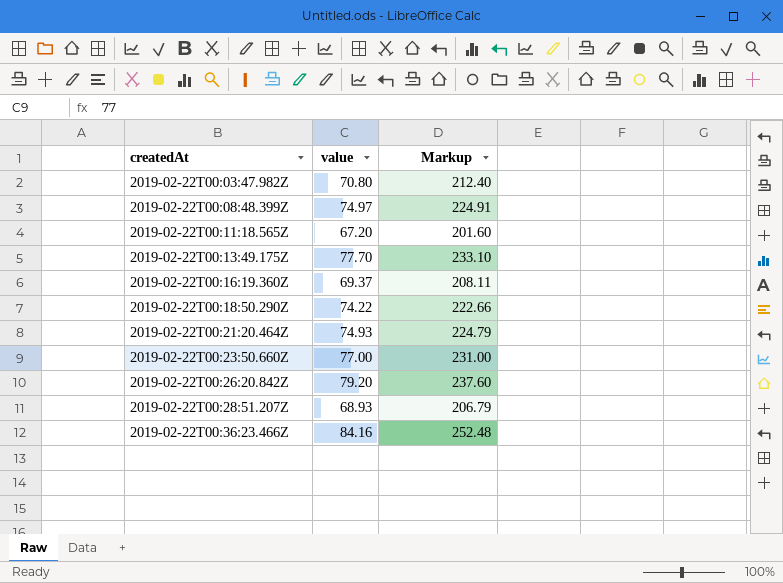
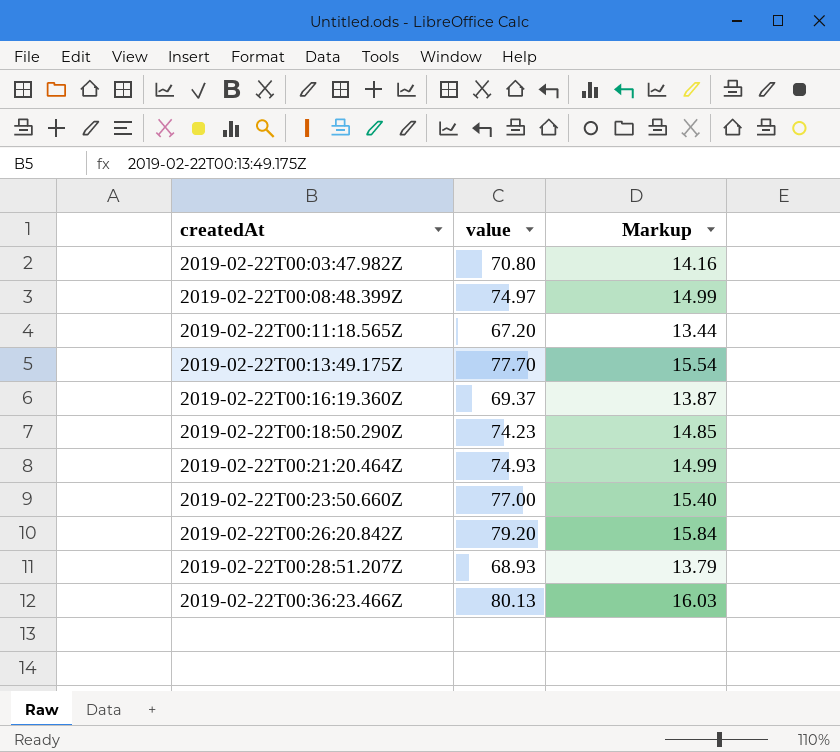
column Markup | formula: [value] * 3 -> [value] * 0.2
2019-02-22T00:18:50.290Z | value: 74.22 -> 74.23
2019-02-22T00:36:23.466Z | value: 84.16 -> 80.13

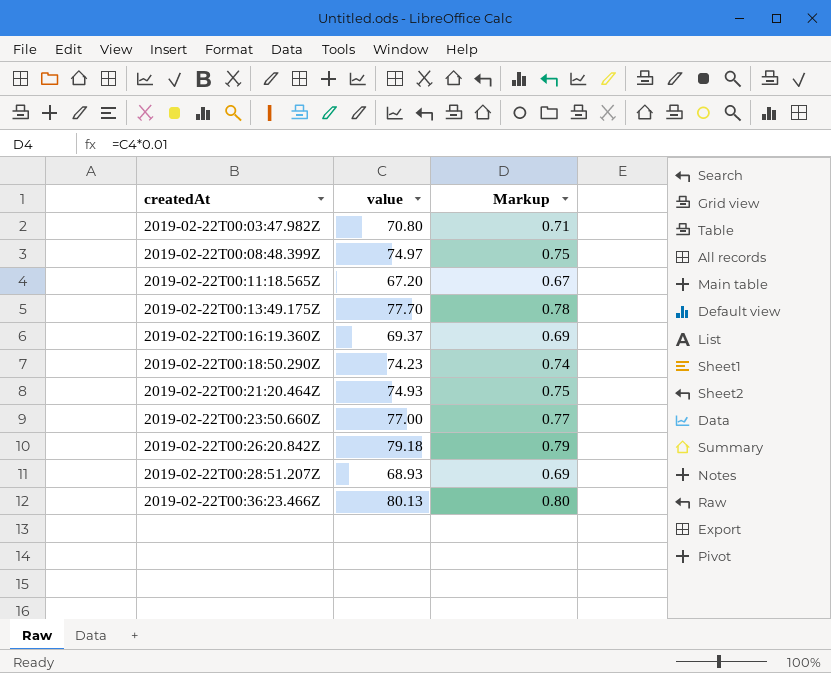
column Markup | formula: [value] * 0.2 -> [value] * 0.01
2019-02-22T00:26:20.842Z | value: 79.20 -> 79.18

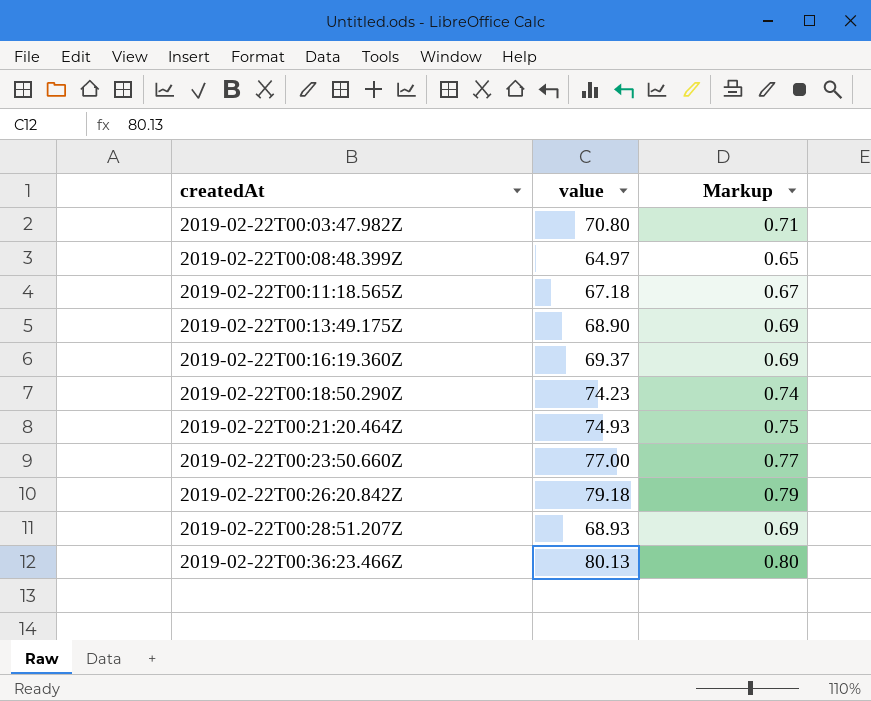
2019-02-22T00:08:48.399Z | value: 74.97 -> 64.97
2019-02-22T00:08:48.399Z | Markup: 0.75 -> 0.65
2019-02-22T00:11:18.565Z | value: 67.20 -> 67.18
2019-02-22T00:13:49.175Z | value: 77.70 -> 68.90
2019-02-22T00:13:49.175Z | Markup: 0.78 -> 0.69

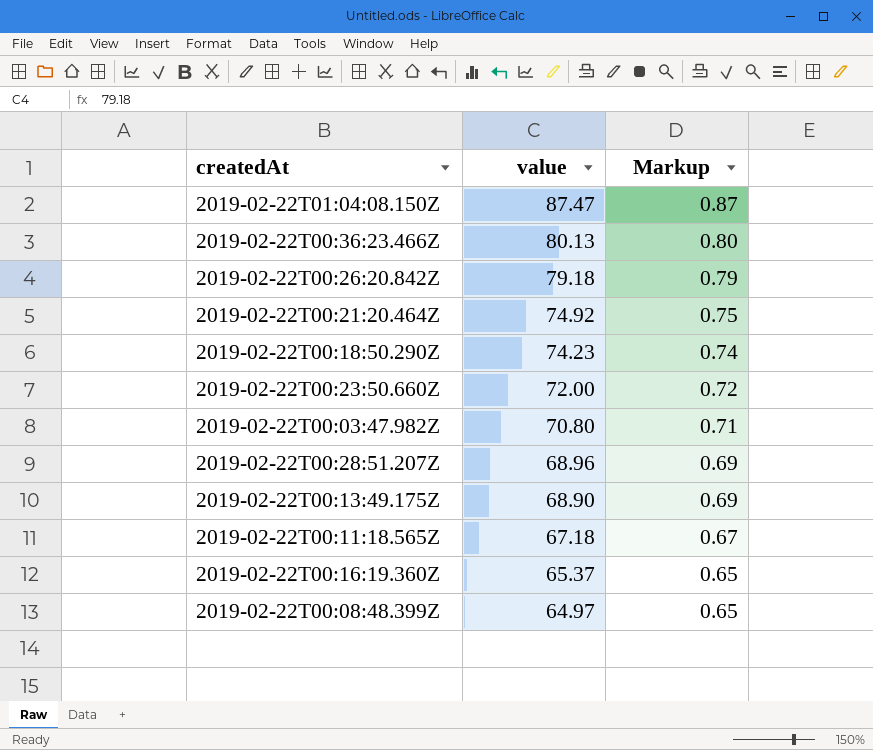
row order: createdAt ascending -> value descending
row 2019-02-22T01:04:08.150Z: none -> 87.47 | 0.87
2019-02-22T00:21:20.464Z | value: 74.93 -> 74.92
2019-02-22T00:23:50.660Z | value: 77.00 -> 72.00
2019-02-22T00:23:50.660Z | Markup: 0.77 -> 0.72
2019-02-22T00:28:51.207Z | value: 68.93 -> 68.96
2019-02-22T00:16:19.360Z | value: 69.37 -> 65.37
2019-02-22T00:16:19.360Z | Markup: 0.69 -> 0.65

